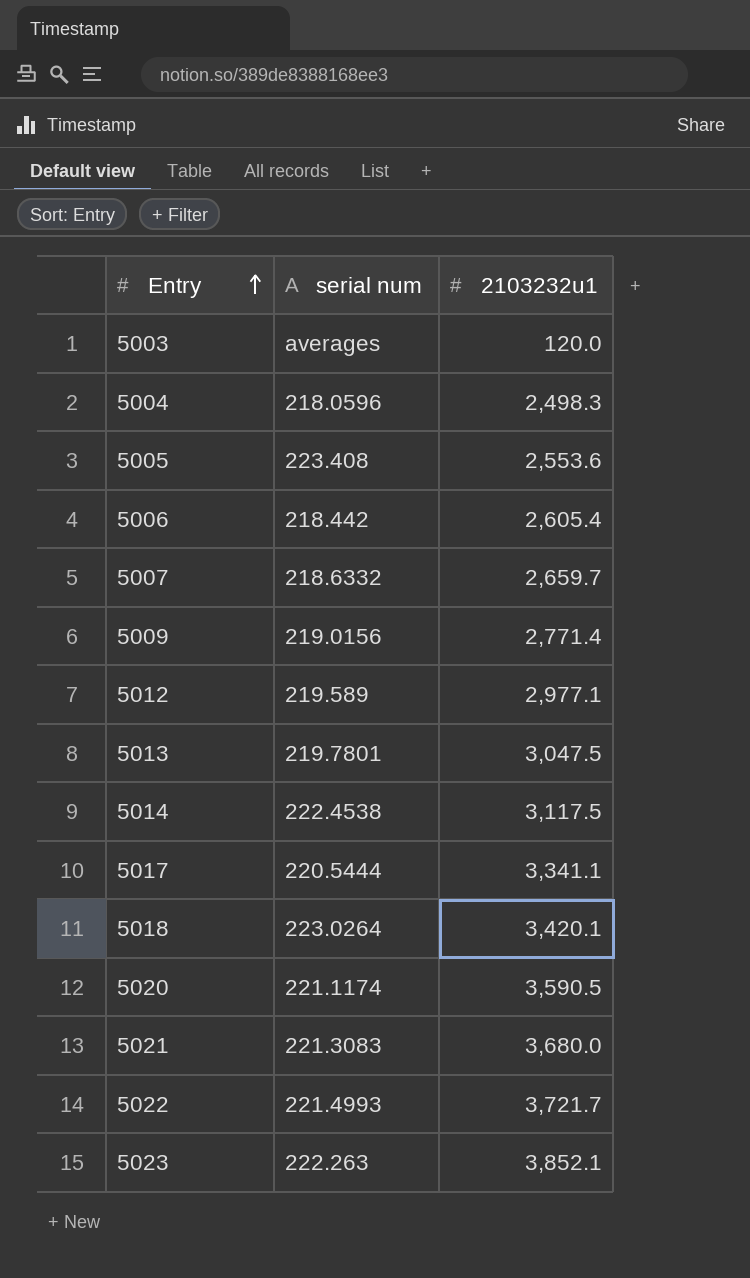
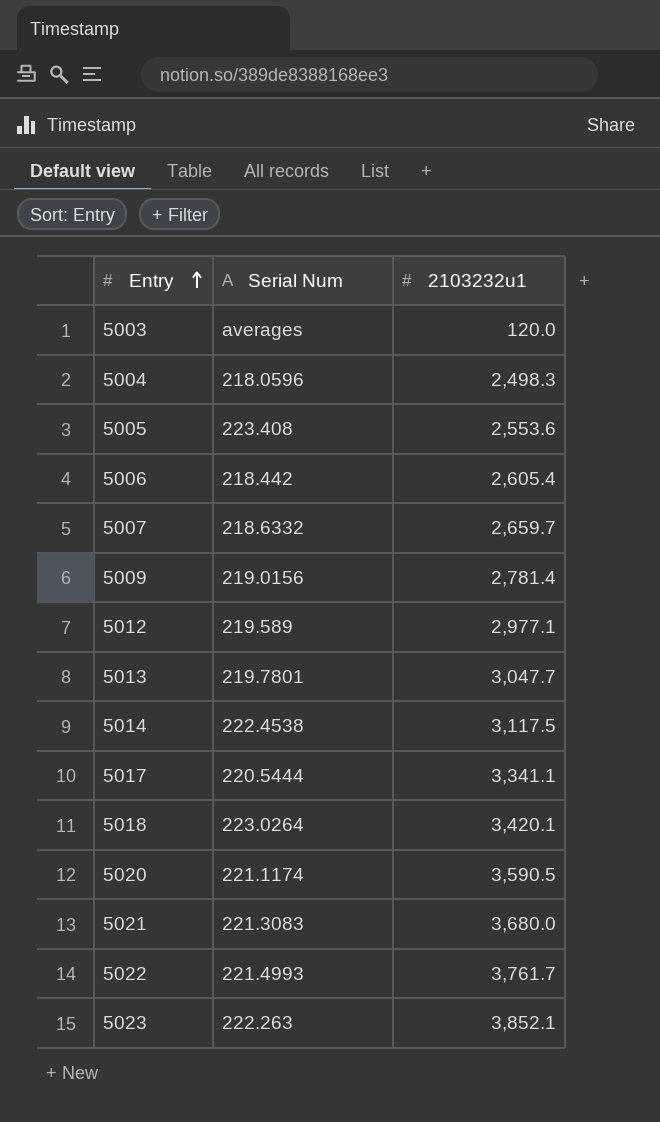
column name: serial num -> Serial Num
5009 | 2103232u1: 2,771.4 -> 2,781.4
5013 | 2103232u1: 3,047.5 -> 3,047.7
5022 | 2103232u1: 3,721.7 -> 3,761.7

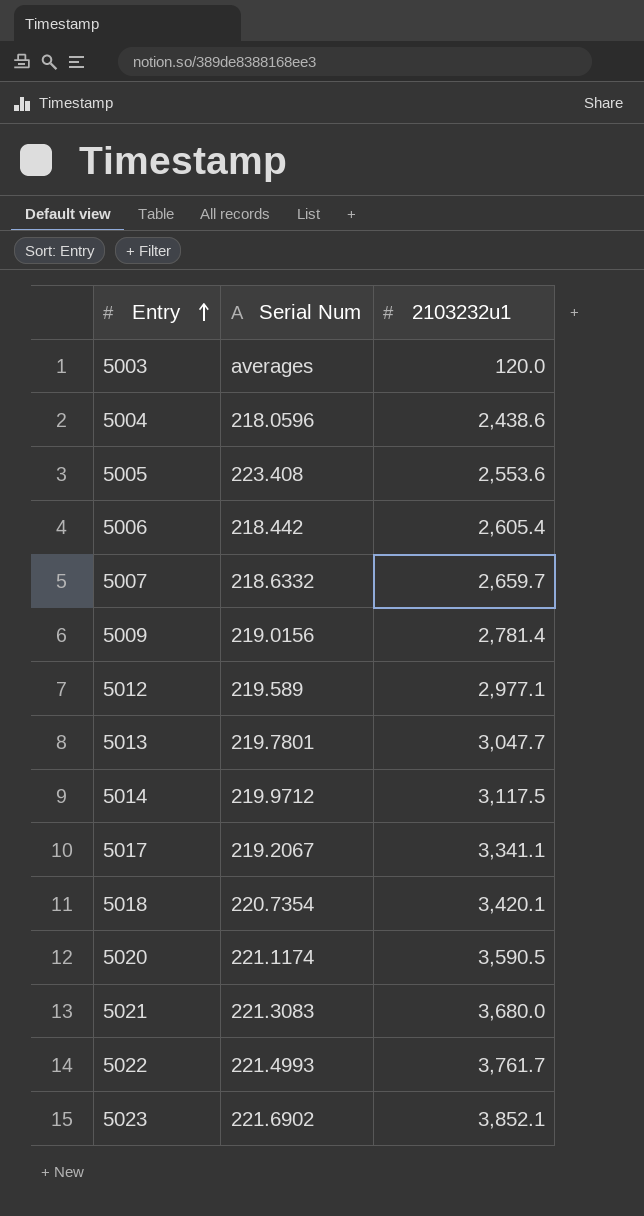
5004 | 2103232u1: 2,498.3 -> 2,438.6
5014 | Serial Num: 222.4538 -> 219.9712
5017 | Serial Num: 220.5444 -> 219.2067
5018 | Serial Num: 223.0264 -> 220.7354
5023 | Serial Num: 222.263 -> 221.6902

